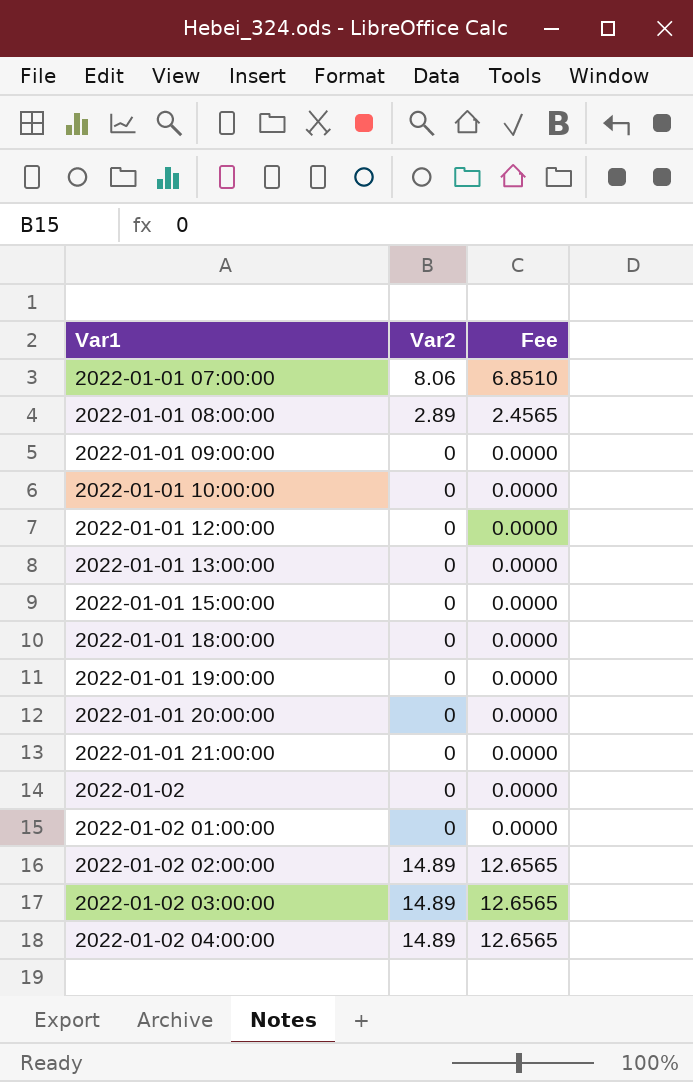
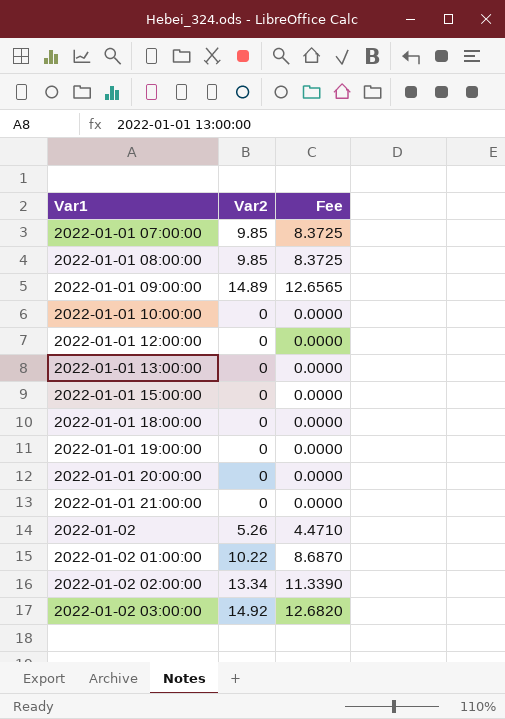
row 2022-01-02 04:00:00: 14.89 | 12.6565 -> none
2022-01-01 07:00:00 | Var2: 8.06 -> 9.85
2022-01-01 07:00:00 | Fee: 6.8510 -> 8.3725
2022-01-01 08:00:00 | Var2: 2.89 -> 9.85
2022-01-01 08:00:00 | Fee: 2.4565 -> 8.3725
2022-01-01 09:00:00 | Var2: 0 -> 14.89
2022-01-01 09:00:00 | Fee: 0.0000 -> 12.6565
2022-01-02 | Var2: 0 -> 5.26
2022-01-02 | Fee: 0.0000 -> 4.4710
2022-01-02 01:00:00 | Var2: 0 -> 10.22
2022-01-02 01:00:00 | Fee: 0.0000 -> 8.6870
2022-01-02 02:00:00 | Var2: 14.89 -> 13.34
2022-01-02 02:00:00 | Fee: 12.6565 -> 11.3390
2022-01-02 03:00:00 | Var2: 14.89 -> 14.92
2022-01-02 03:00:00 | Fee: 12.6565 -> 12.6820

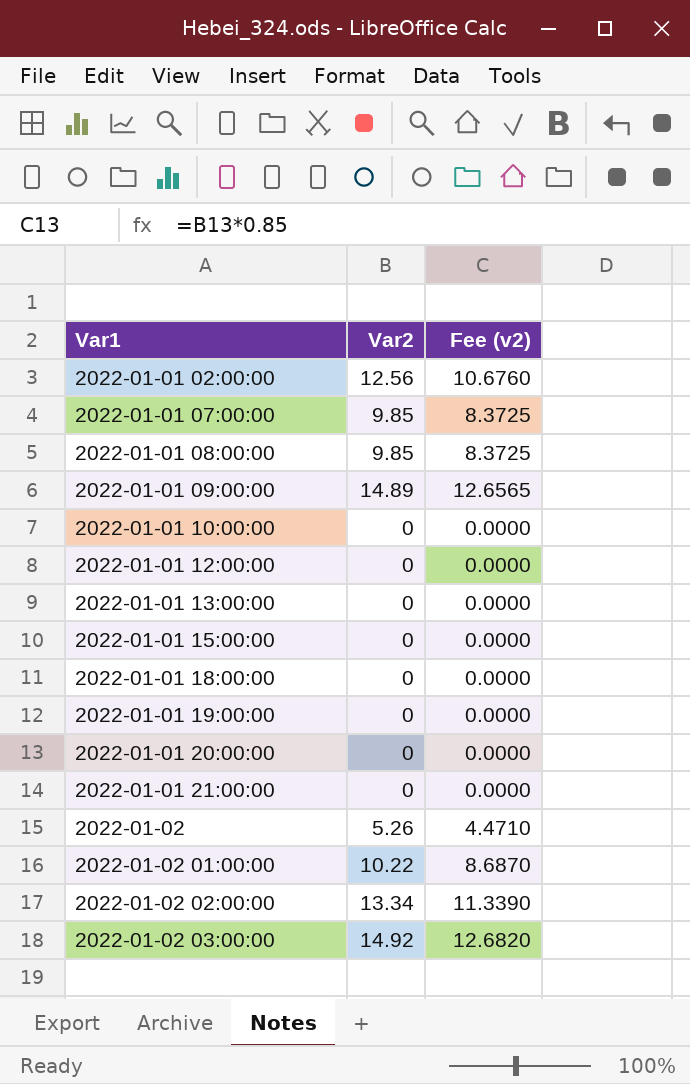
column name: Fee -> Fee (v2)
row 2022-01-01 02:00:00: none -> 12.56 | 10.6760

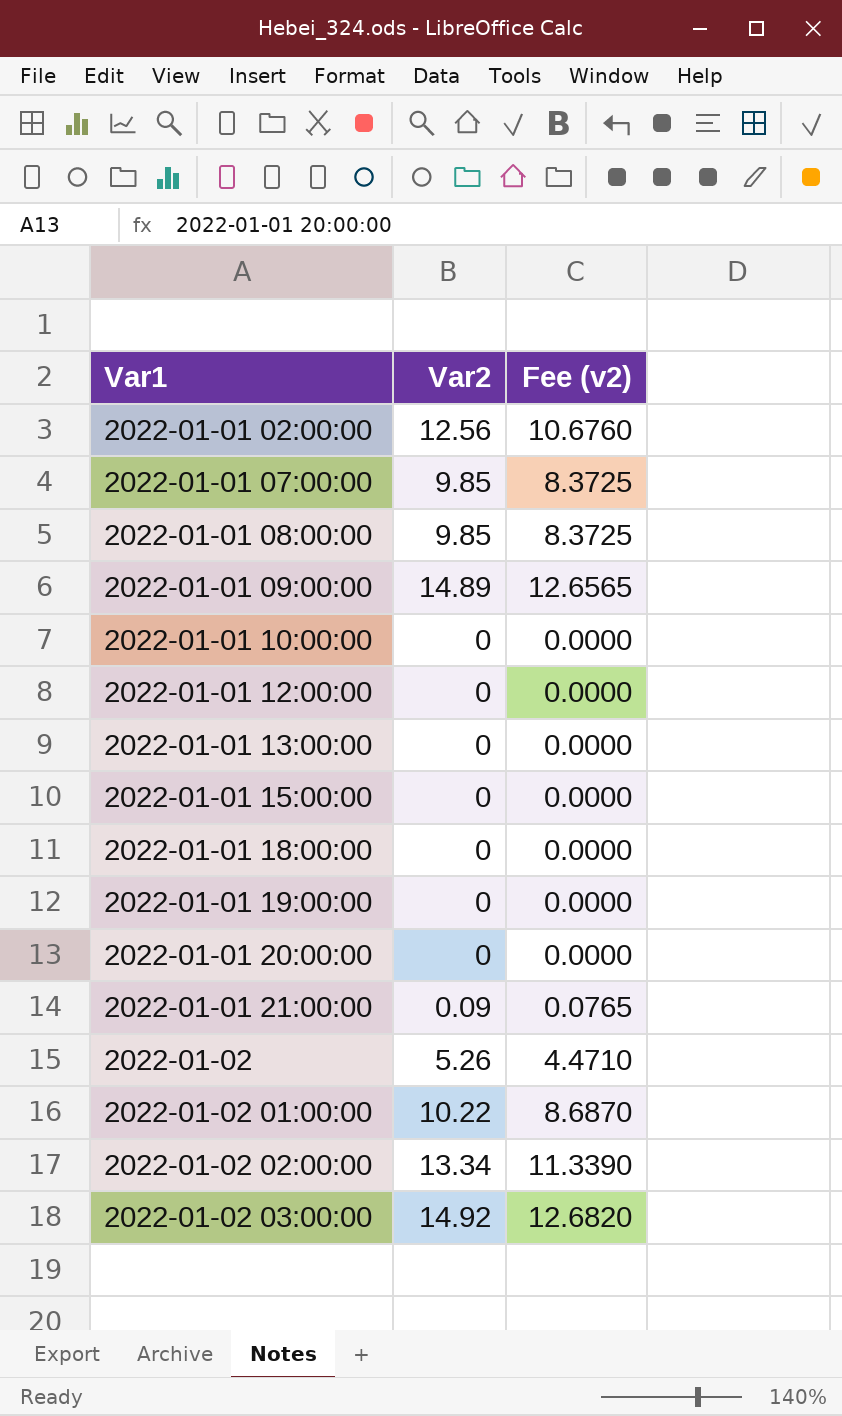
2022-01-01 21:00:00 | Var2: 0 -> 0.09
2022-01-01 21:00:00 | Fee (v2): 0.0000 -> 0.0765

